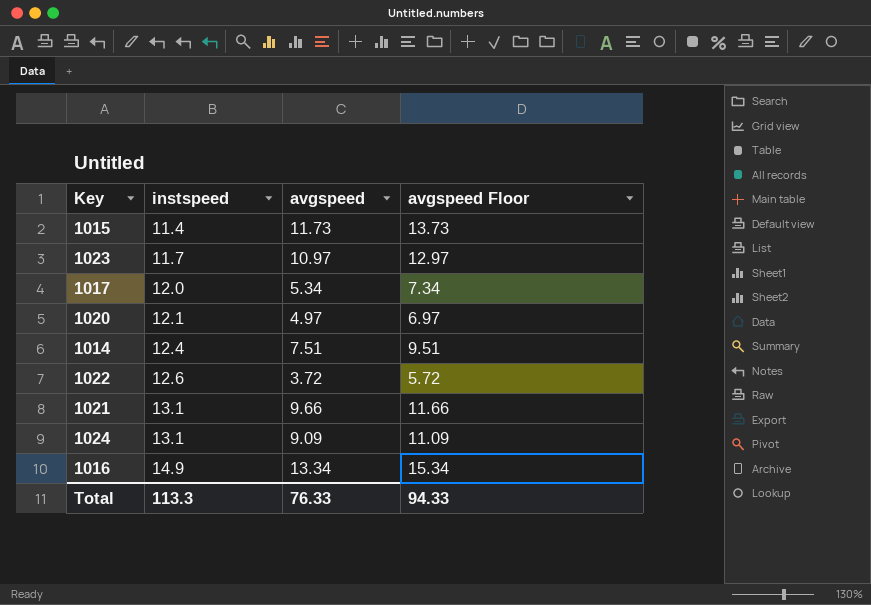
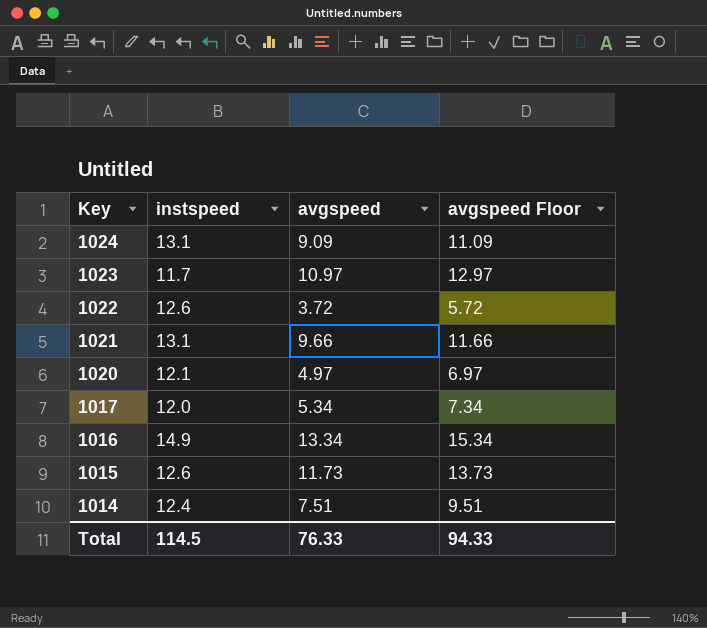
row order: instspeed ascending -> Key descending
1015 | instspeed: 11.4 -> 12.6
Total | instspeed: 113.3 -> 114.5

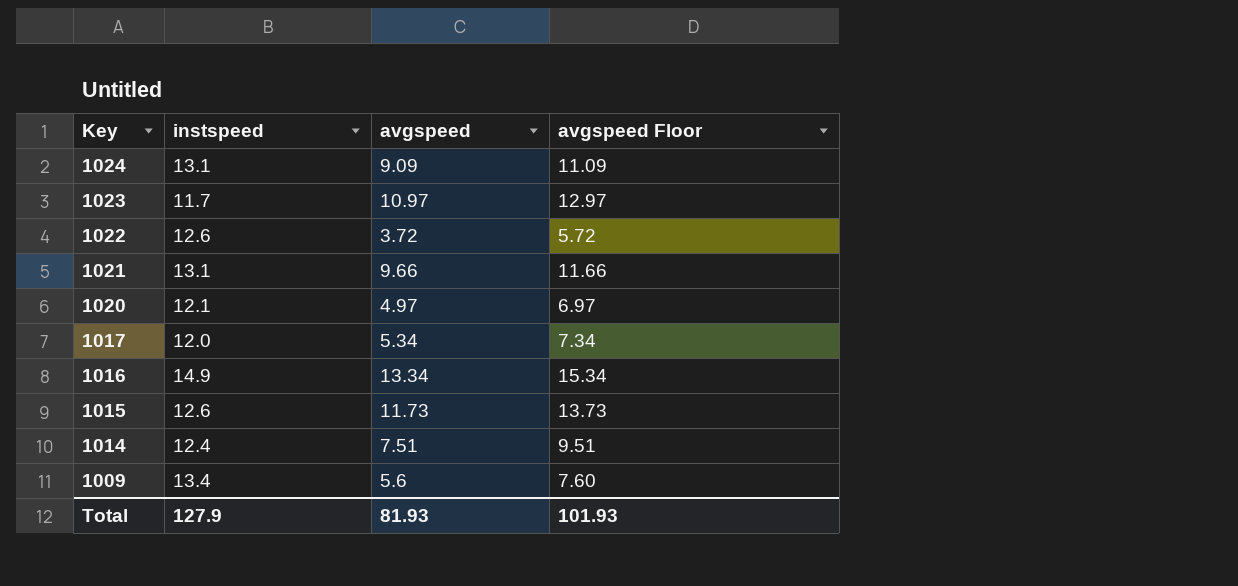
row 1009: none -> 13.4 | 5.6 | 7.60
Total | instspeed: 114.5 -> 127.9
Total | avgspeed: 76.33 -> 81.93
Total | avgspeed Floor: 94.33 -> 101.93

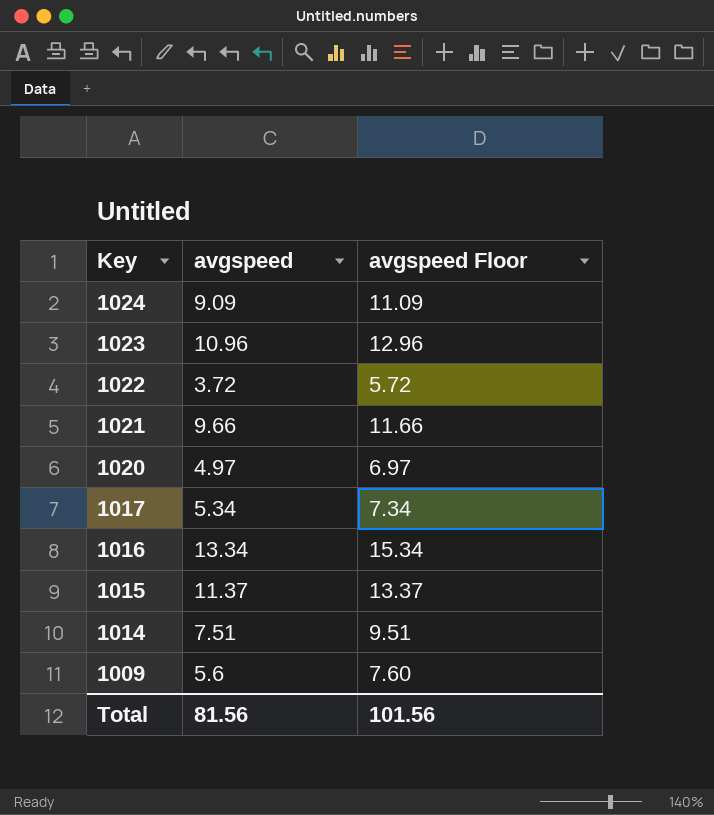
column instspeed | position: 2 -> none
1023 | avgspeed: 10.97 -> 10.96
1023 | avgspeed Floor: 12.97 -> 12.96
1015 | avgspeed: 11.73 -> 11.37
1015 | avgspeed Floor: 13.73 -> 13.37
Total | avgspeed: 81.93 -> 81.56
Total | avgspeed Floor: 101.93 -> 101.56

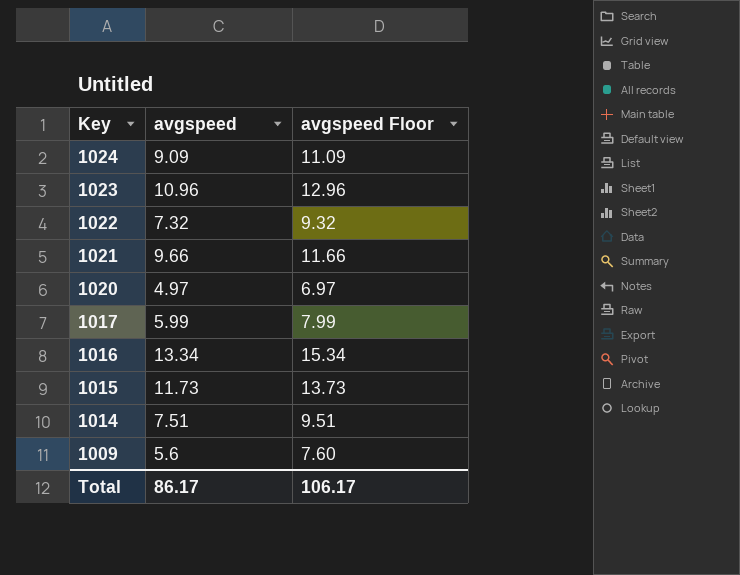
1022 | avgspeed: 3.72 -> 7.32
1022 | avgspeed Floor: 5.72 -> 9.32
1017 | avgspeed: 5.34 -> 5.99
1017 | avgspeed Floor: 7.34 -> 7.99
1015 | avgspeed: 11.37 -> 11.73
1015 | avgspeed Floor: 13.37 -> 13.73
Total | avgspeed: 81.56 -> 86.17
Total | avgspeed Floor: 101.56 -> 106.17

